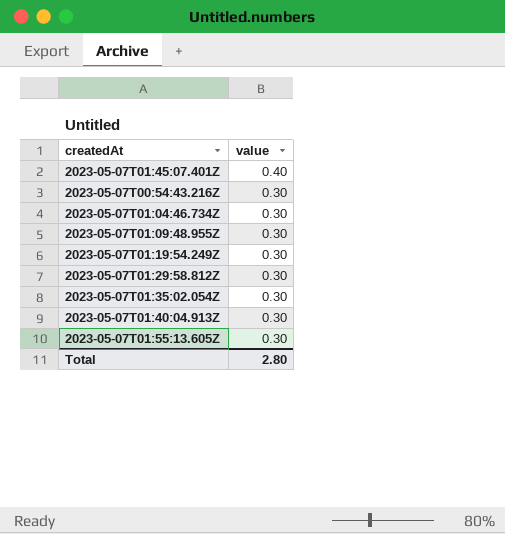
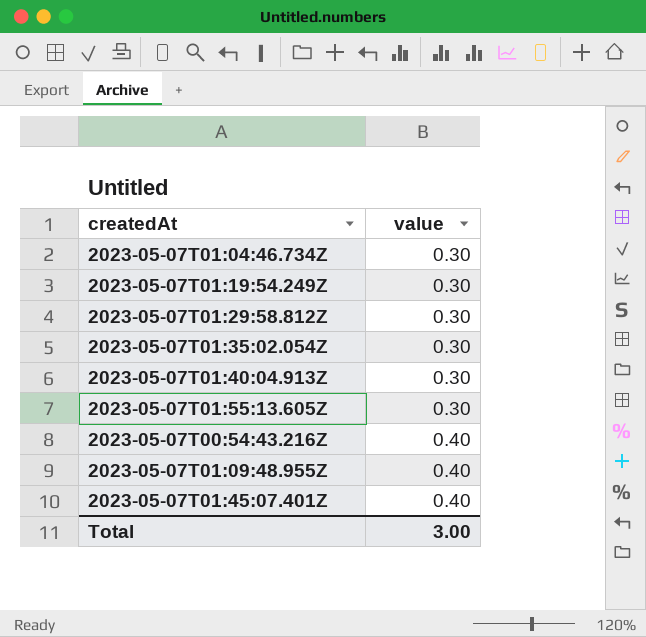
row order: value descending -> value ascending
2023-05-07T00:54:43.216Z | value: 0.30 -> 0.40
2023-05-07T01:09:48.955Z | value: 0.30 -> 0.40
Total | value: 2.80 -> 3.00

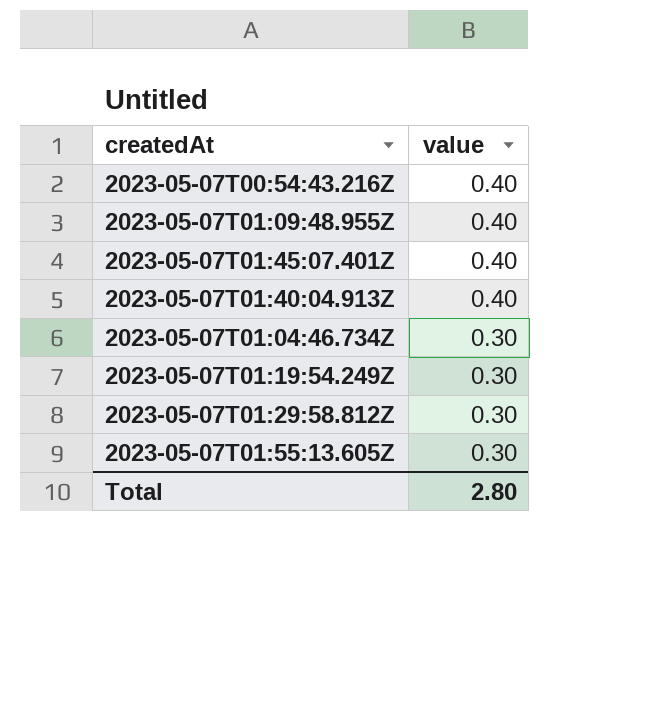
row order: value ascending -> value descending
row 2023-05-07T01:35:02.054Z: 0.30 -> none
2023-05-07T01:40:04.913Z | value: 0.30 -> 0.40
Total | value: 3.00 -> 2.80

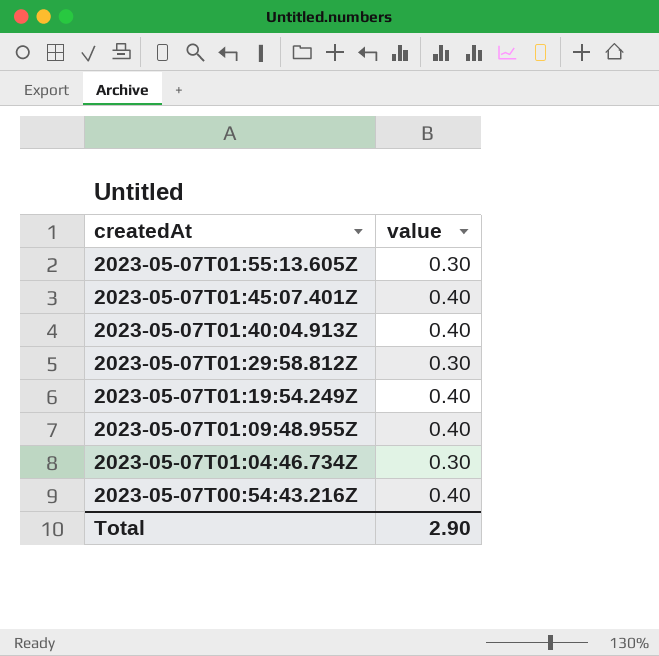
row order: value descending -> createdAt descending
2023-05-07T01:19:54.249Z | value: 0.30 -> 0.40
Total | value: 2.80 -> 2.90

